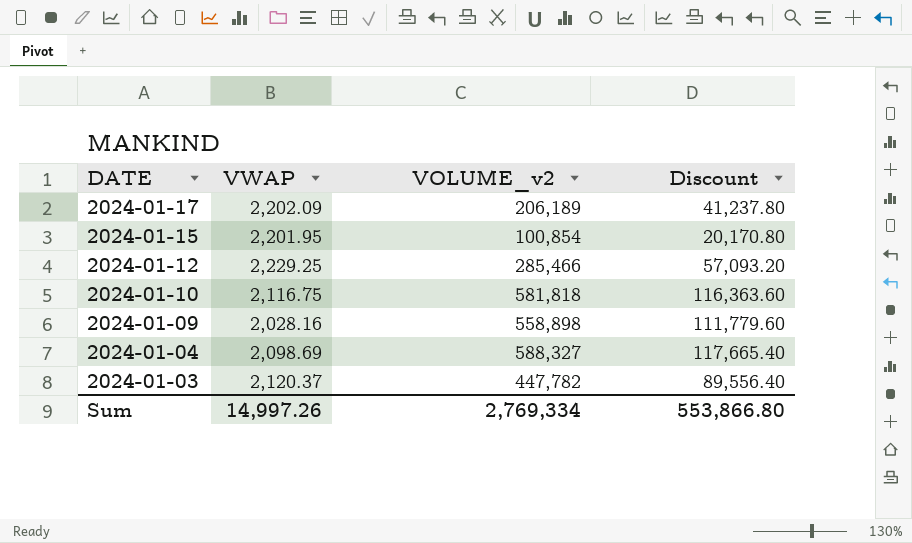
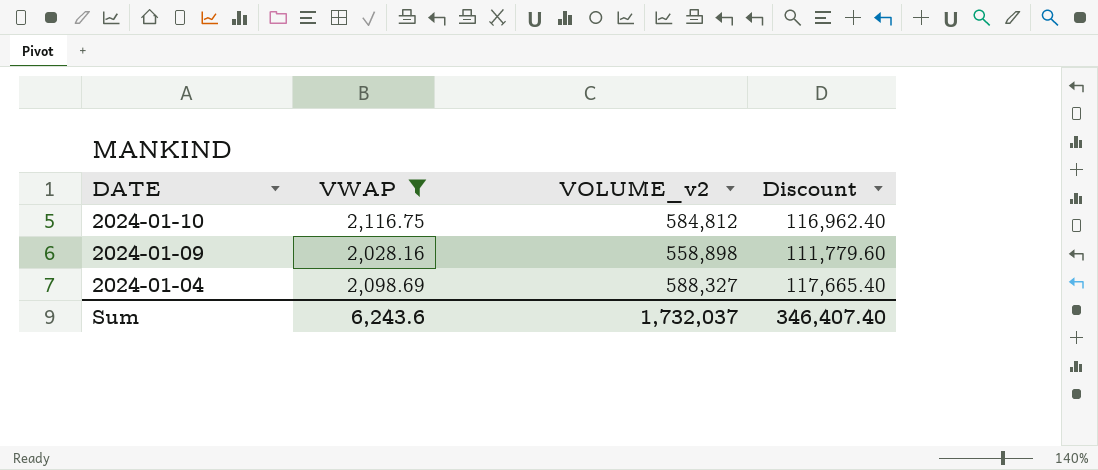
filter: none -> VWAP <= 2,116.75
2024-01-10 | VOLUME_v2: 581,818 -> 584,812
2024-01-10 | Discount: 116,363.60 -> 116,962.40
Sum | VWAP: 14,997.26 -> 6,243.6
Sum | VOLUME_v2: 2,769,334 -> 1,732,037
Sum | Discount: 553,866.80 -> 346,407.40

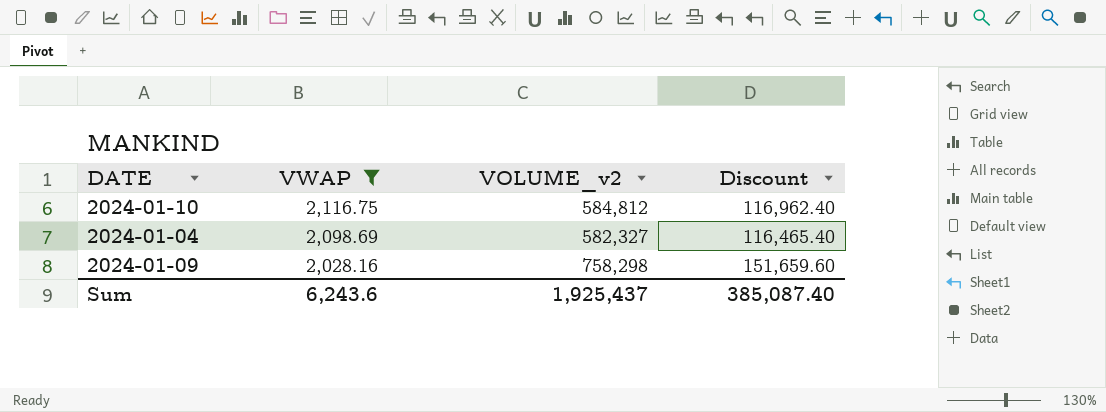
row order: DATE descending -> VWAP descending
2024-01-04 | VOLUME_v2: 588,327 -> 582,327
2024-01-04 | Discount: 117,665.40 -> 116,465.40
2024-01-09 | VOLUME_v2: 558,898 -> 758,298
2024-01-09 | Discount: 111,779.60 -> 151,659.60
Sum | VOLUME_v2: 1,732,037 -> 1,925,437
Sum | Discount: 346,407.40 -> 385,087.40

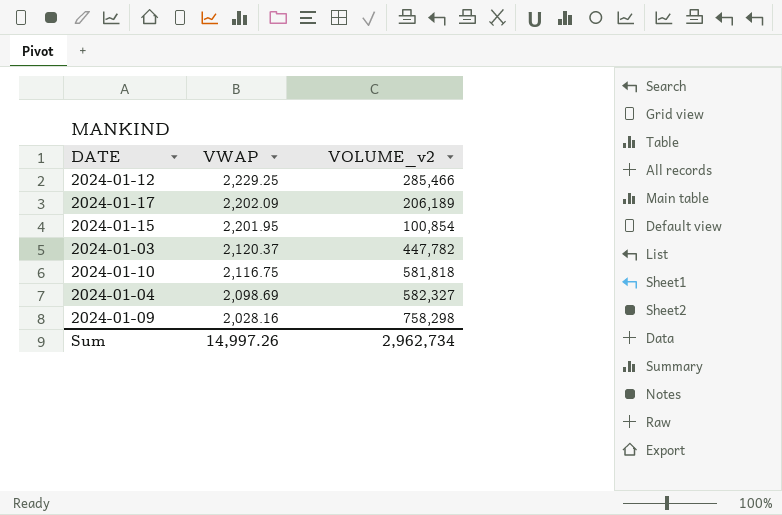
filter: VWAP <= 2,116.75 -> none
column Discount | formula: [VOLUME_v2] * 0.2 -> none
2024-01-10 | VOLUME_v2: 584,812 -> 581,818
Sum | VWAP: 6,243.6 -> 14,997.26
Sum | VOLUME_v2: 1,925,437 -> 2,962,734

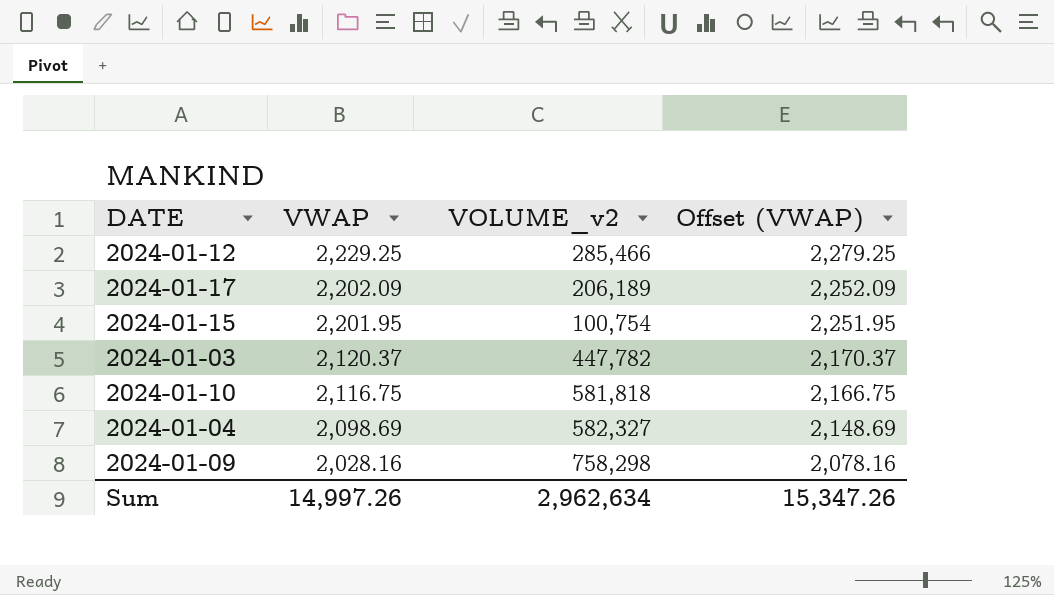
column Offset (VWAP) | formula: none -> [VWAP] + 50
2024-01-15 | VOLUME_v2: 100,854 -> 100,754
Sum | VOLUME_v2: 2,962,734 -> 2,962,634

